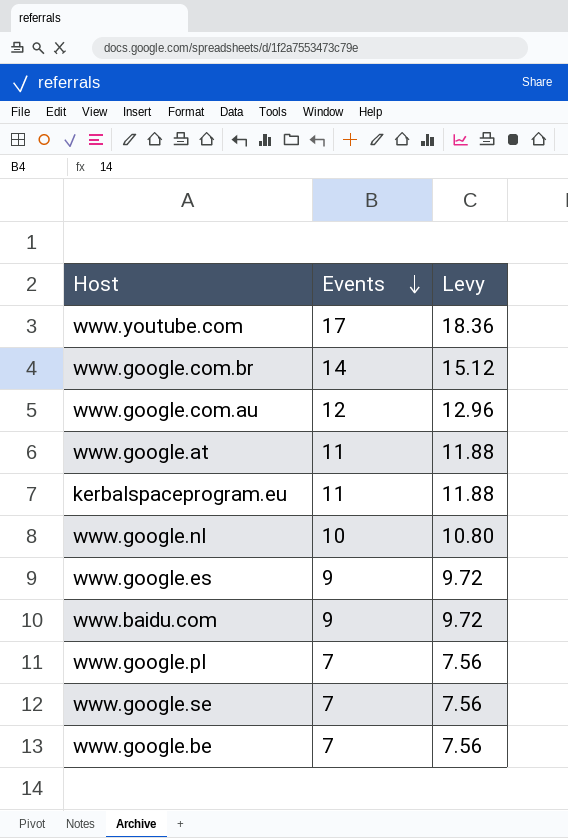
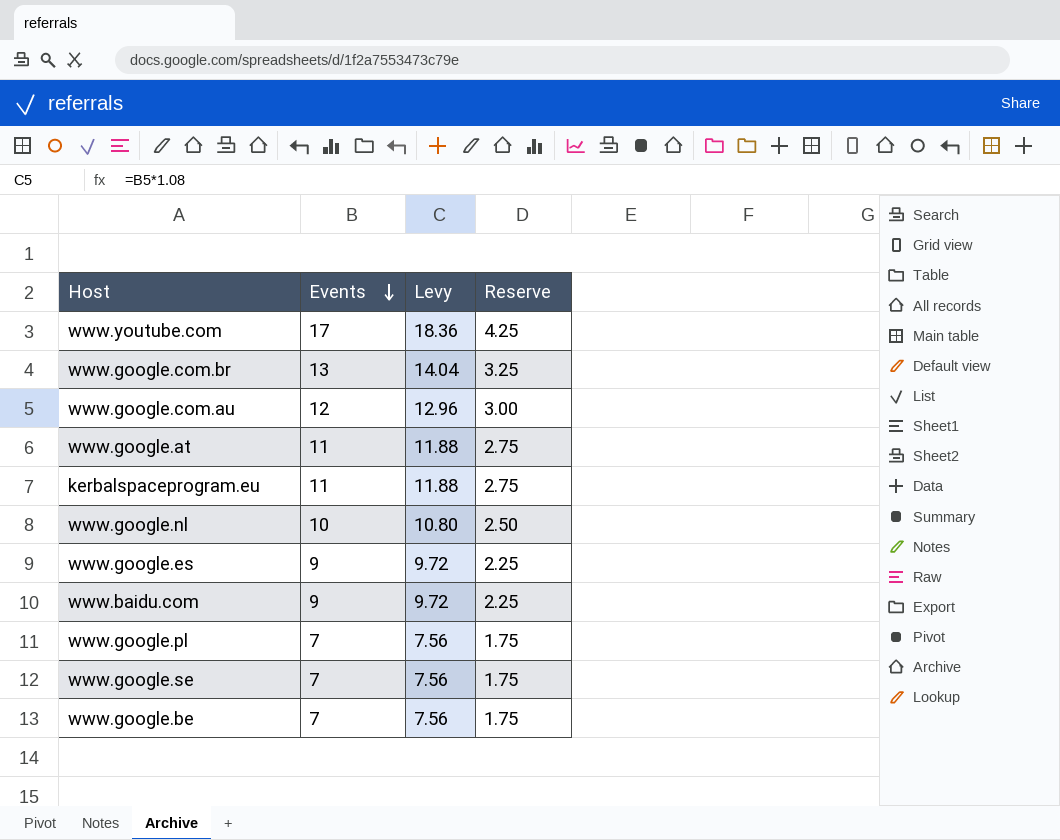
column Reserve | formula: none -> [Events] * 0.25
www.google.com.br | Events: 14 -> 13
www.google.com.br | Levy: 15.12 -> 14.04

